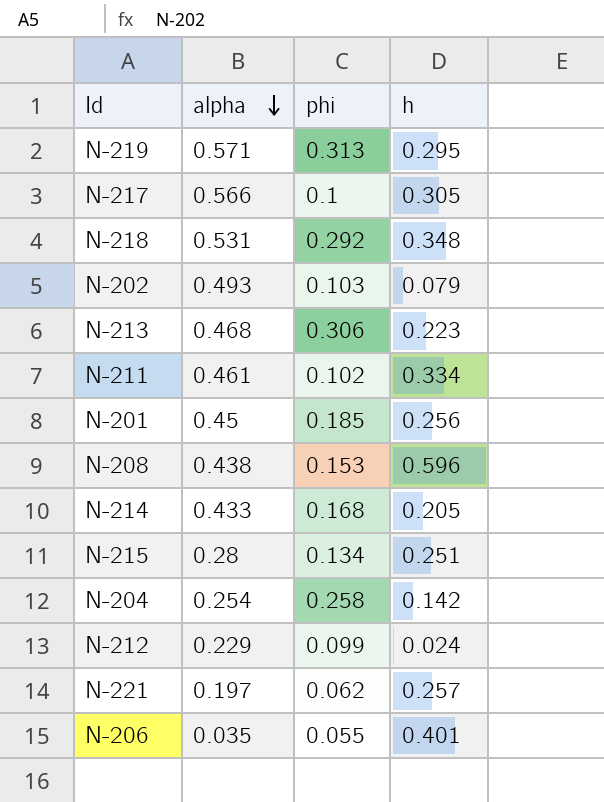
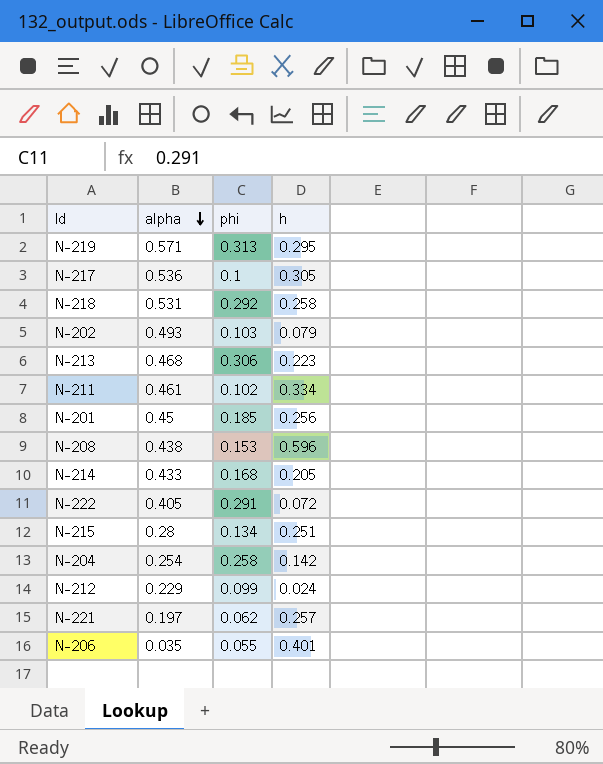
N-217 | alpha: 0.566 -> 0.536
N-218 | h: 0.348 -> 0.258
row N-222: none -> 0.405 | 0.291 | 0.072

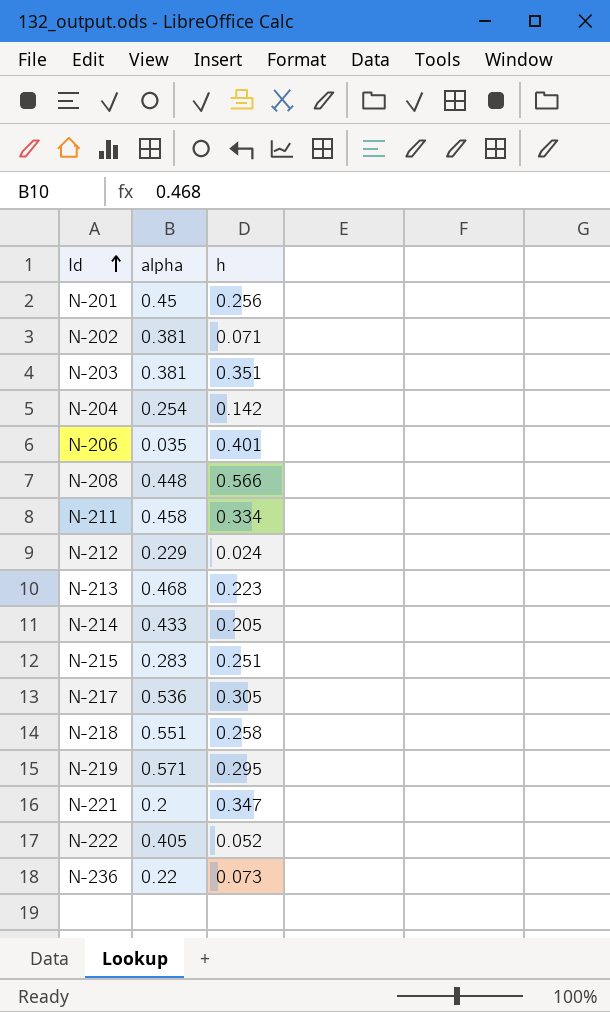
row order: alpha descending -> Id ascending
column phi | position: 3 -> none
N-202 | alpha: 0.493 -> 0.381
N-202 | h: 0.079 -> 0.071
row N-203: none -> 0.381 | 0.351
N-208 | alpha: 0.438 -> 0.448
N-208 | h: 0.596 -> 0.566
N-211 | alpha: 0.461 -> 0.458
N-215 | alpha: 0.28 -> 0.283
N-218 | alpha: 0.531 -> 0.551
N-221 | alpha: 0.197 -> 0.2
N-221 | h: 0.257 -> 0.347
N-222 | h: 0.072 -> 0.052
row N-236: none -> 0.22 | 0.073

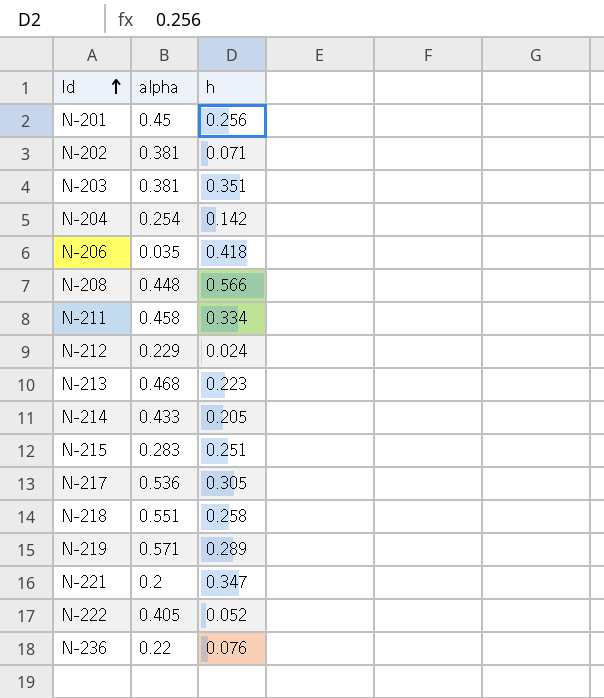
N-206 | h: 0.401 -> 0.418
N-219 | h: 0.295 -> 0.289
N-236 | h: 0.073 -> 0.076

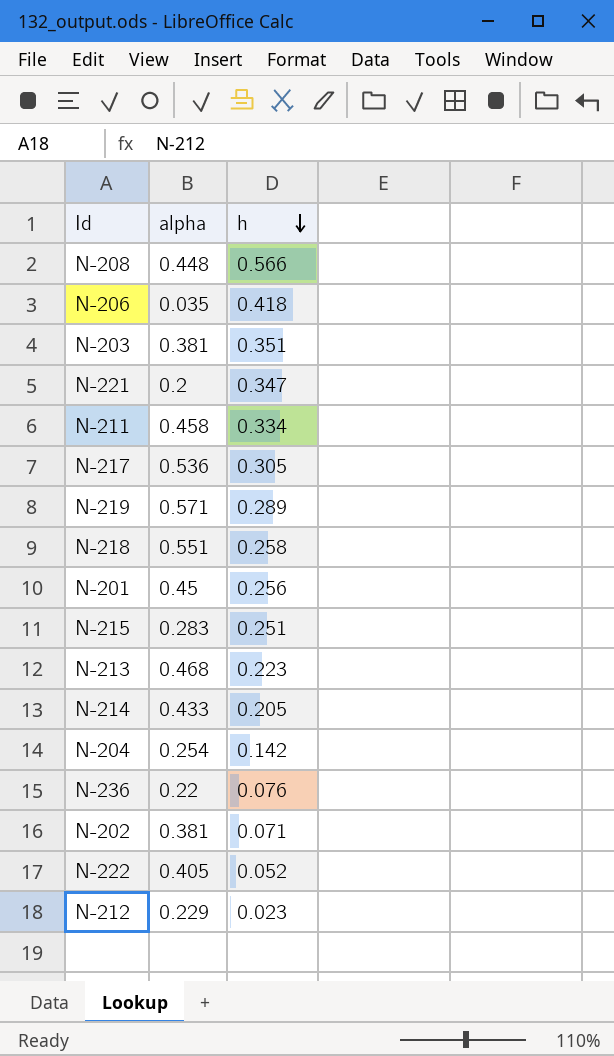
row order: Id ascending -> h descending
N-212 | h: 0.024 -> 0.023

